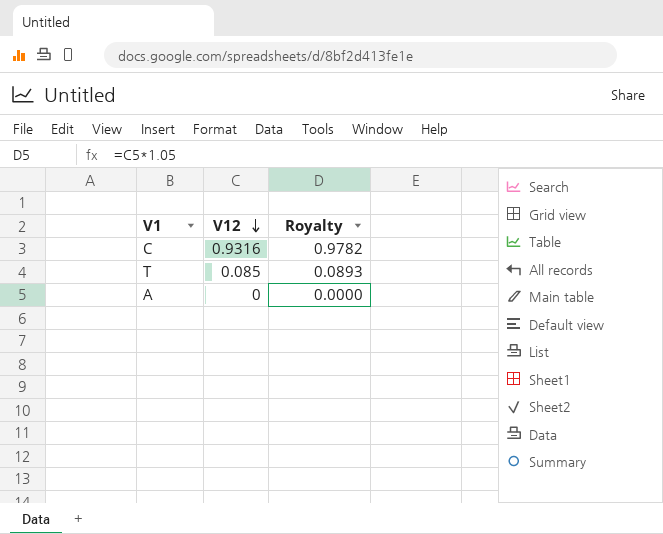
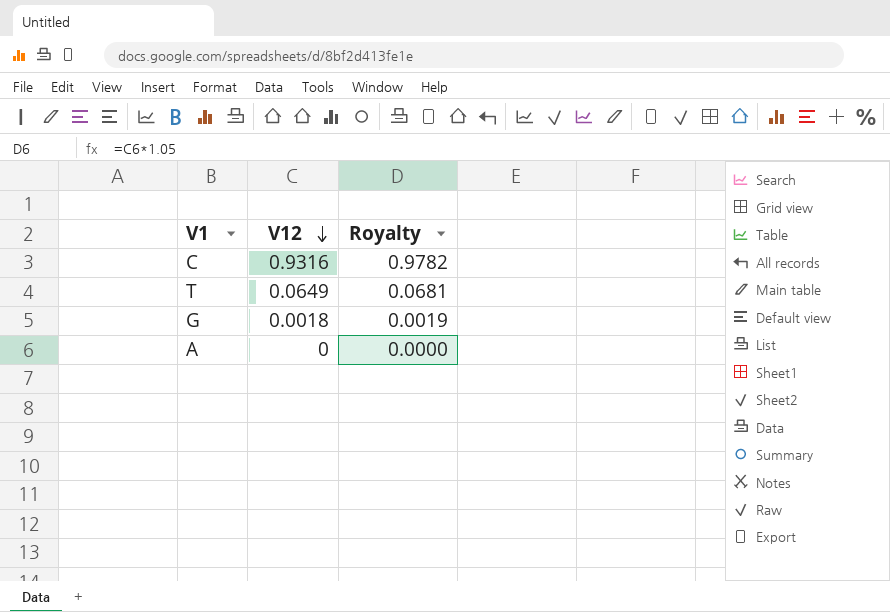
T | V12: 0.085 -> 0.0649
T | Royalty: 0.0893 -> 0.0681
row G: none -> 0.0018 | 0.0019

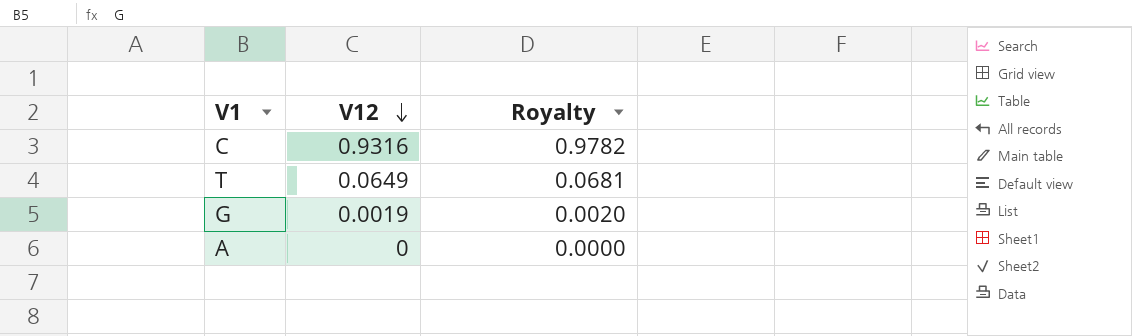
G | V12: 0.0018 -> 0.0019
G | Royalty: 0.0019 -> 0.0020

